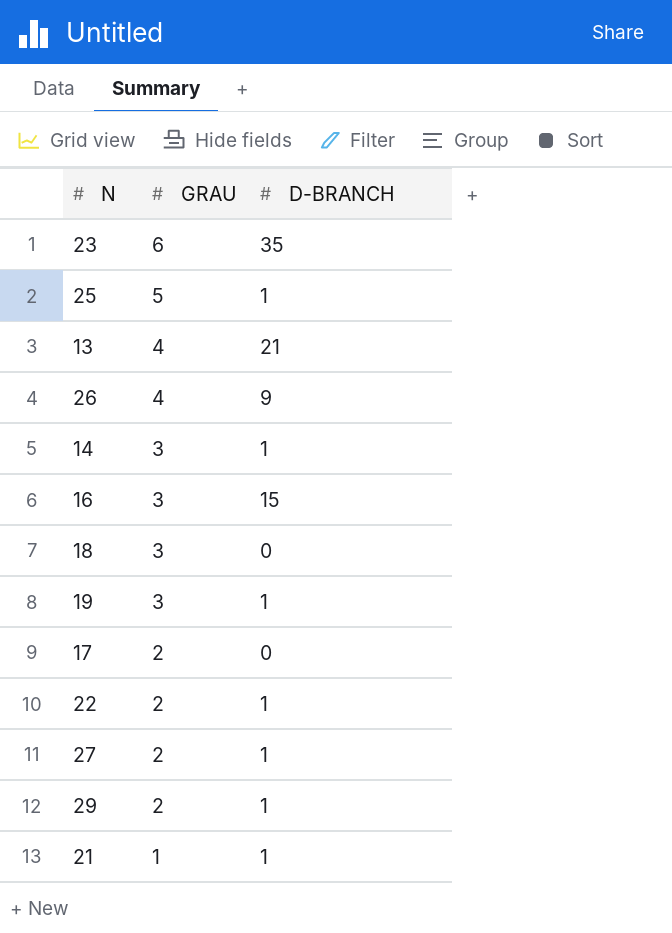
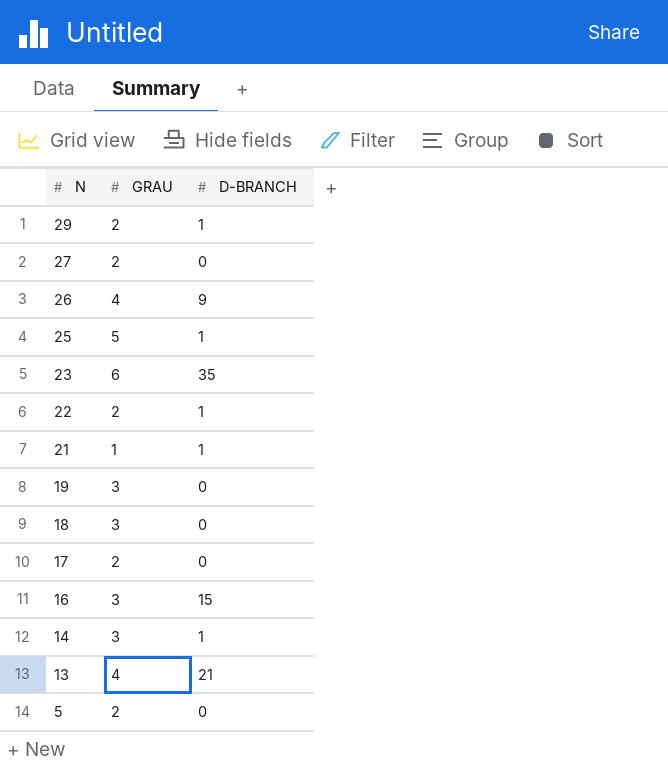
row order: GRAU descending -> N descending
27 | D-BRANCH: 1 -> 0
19 | D-BRANCH: 1 -> 0
row 5: none -> 2 | 0

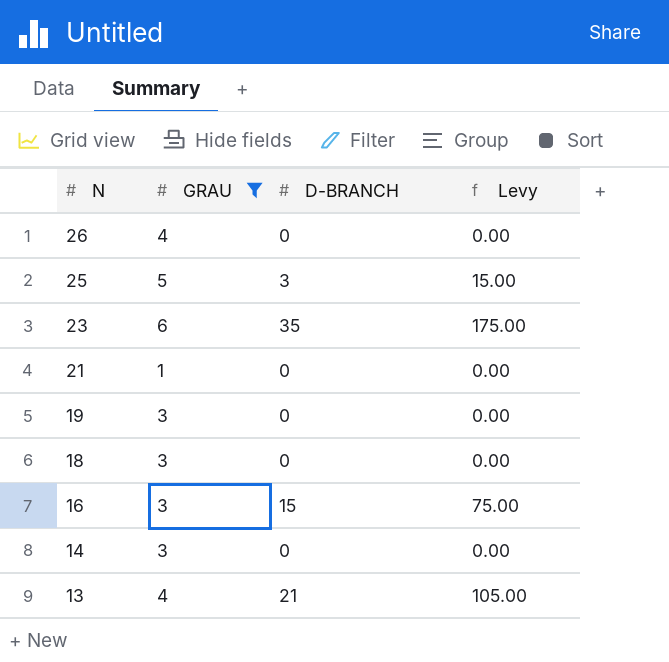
filter: none -> GRAU != 2
column Levy | formula: none -> [D-BRANCH] * 5
26 | D-BRANCH: 9 -> 0
25 | D-BRANCH: 1 -> 3
21 | D-BRANCH: 1 -> 0
14 | D-BRANCH: 1 -> 0

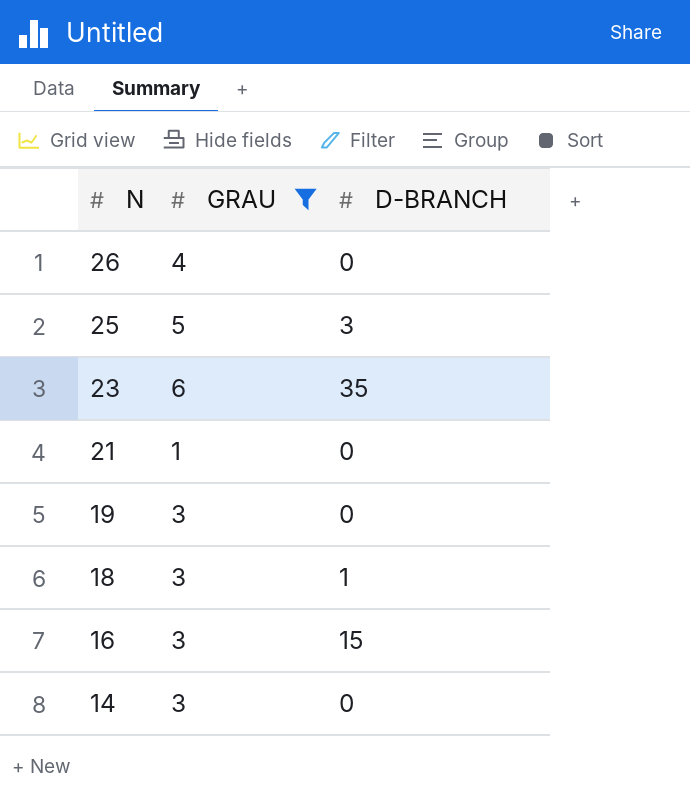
column Levy | formula: [D-BRANCH] * 5 -> none
row 13: 4 | 21 | 105.00 -> none
18 | D-BRANCH: 0 -> 1

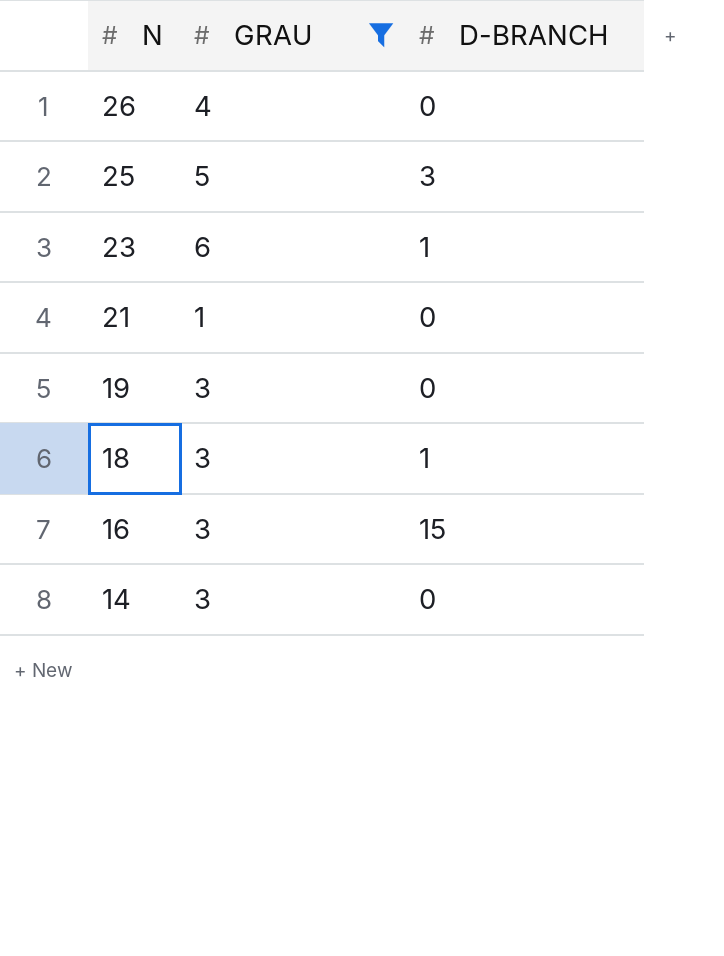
23 | D-BRANCH: 35 -> 1

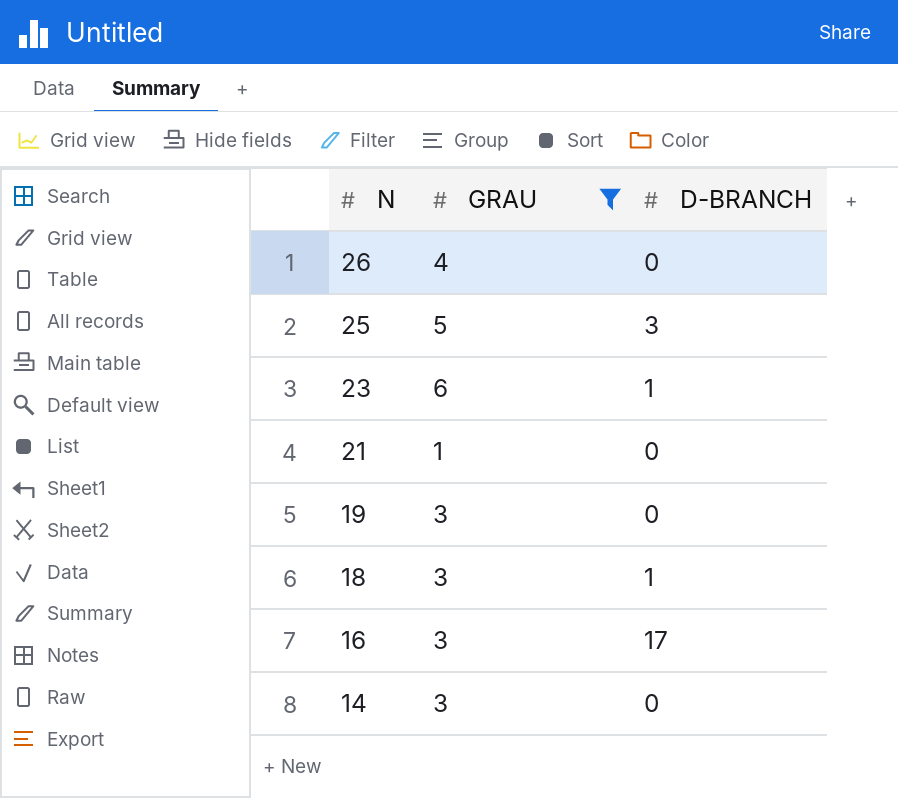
16 | D-BRANCH: 15 -> 17

